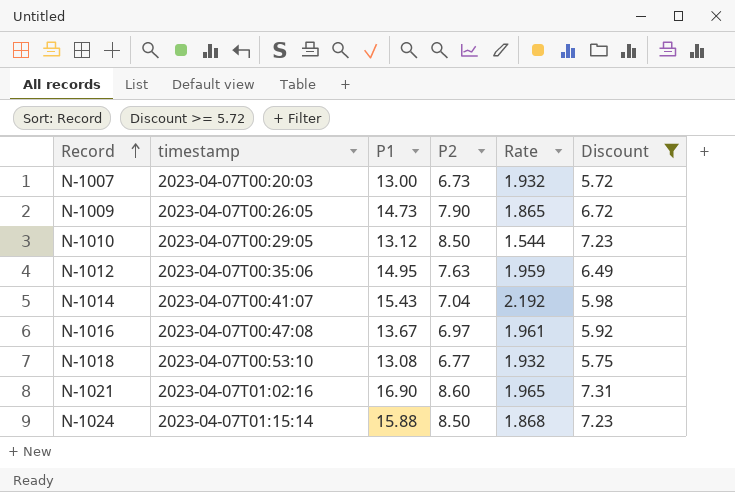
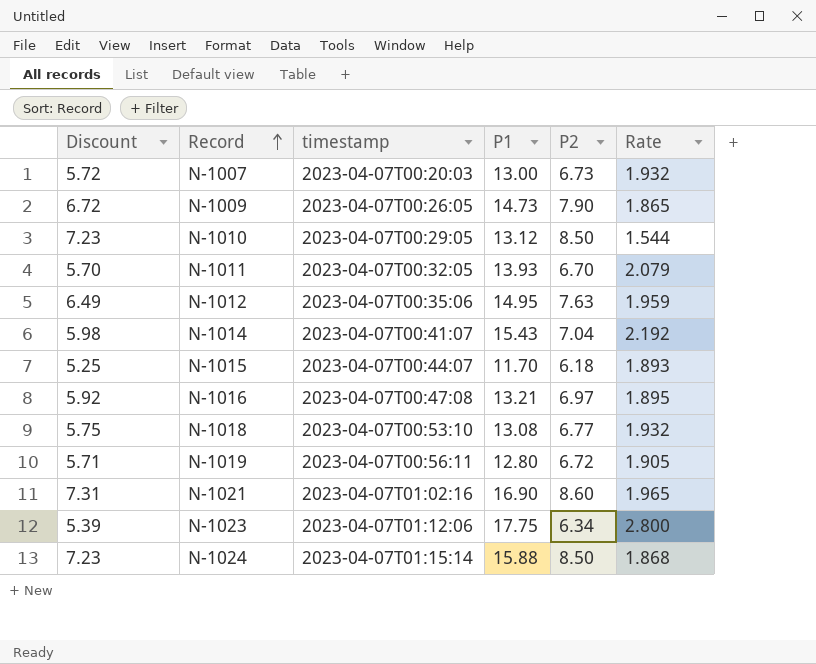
filter: Discount >= 5.72 -> none
column Discount | position: 6 -> 1
N-1016 | P1: 13.67 -> 13.21
N-1016 | Rate: 1.961 -> 1.895

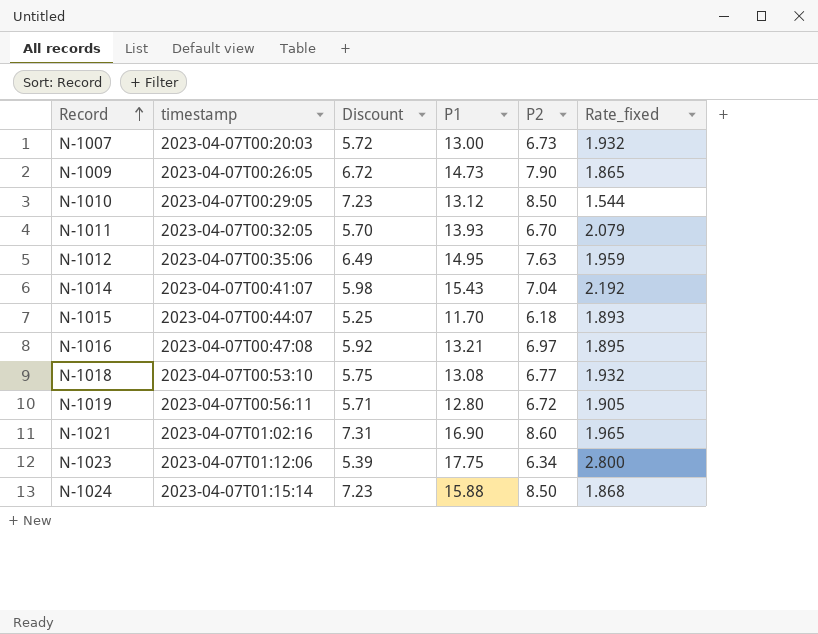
column Discount | position: 1 -> 3
column name: Rate -> Rate_fixed

